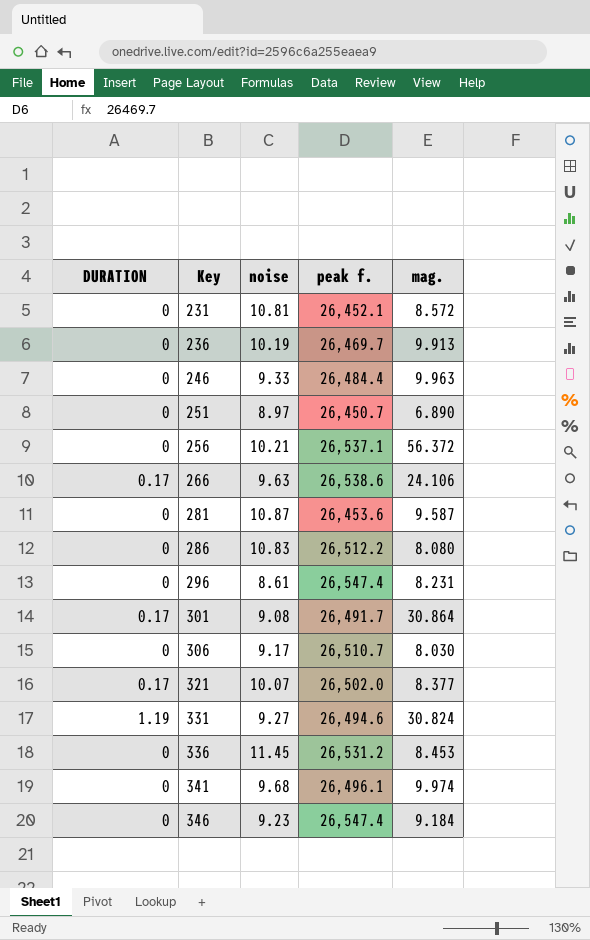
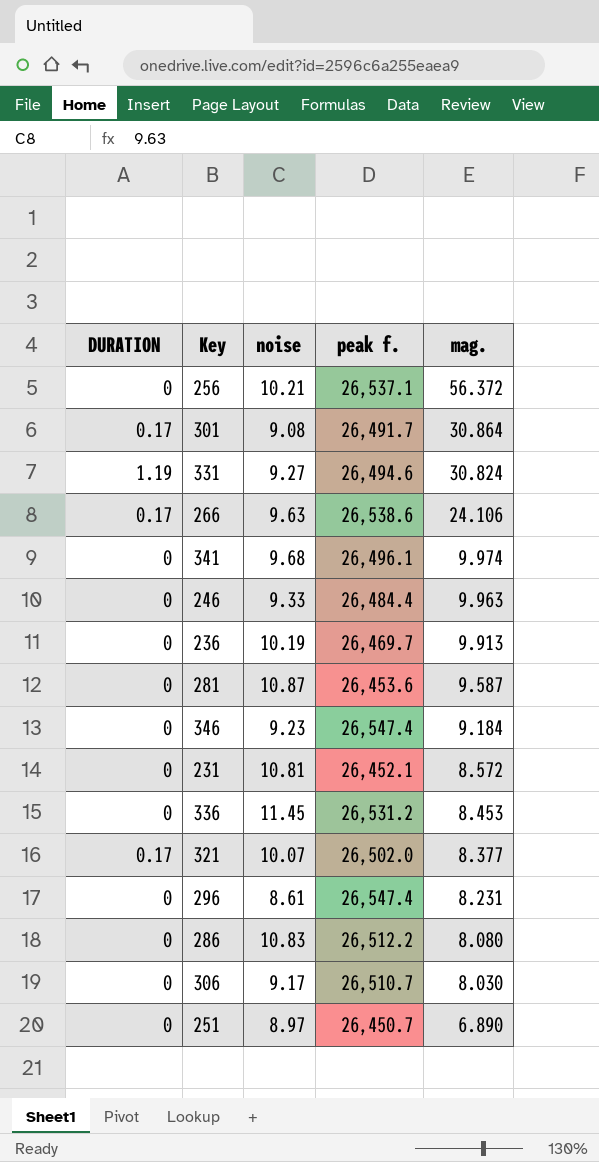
row order: Key ascending -> mag. descending

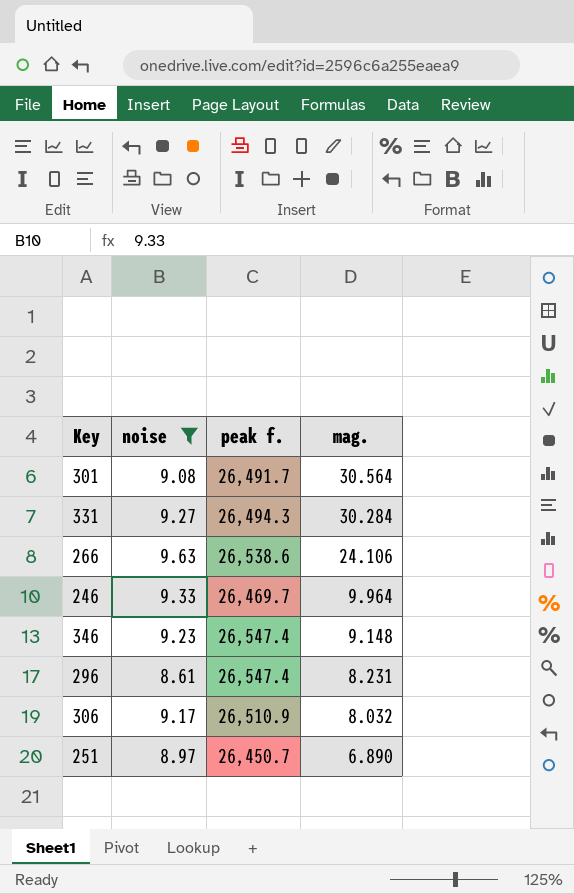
filter: none -> noise <= 9.63
column DURATION | position: 1 -> none
301 | mag.: 30.864 -> 30.564
331 | peak f.: 26,494.6 -> 26,494.3
331 | mag.: 30.824 -> 30.284
246 | peak f.: 26,484.4 -> 26,469.7
246 | mag.: 9.963 -> 9.964
346 | mag.: 9.184 -> 9.148
306 | peak f.: 26,510.7 -> 26,510.9
306 | mag.: 8.030 -> 8.032

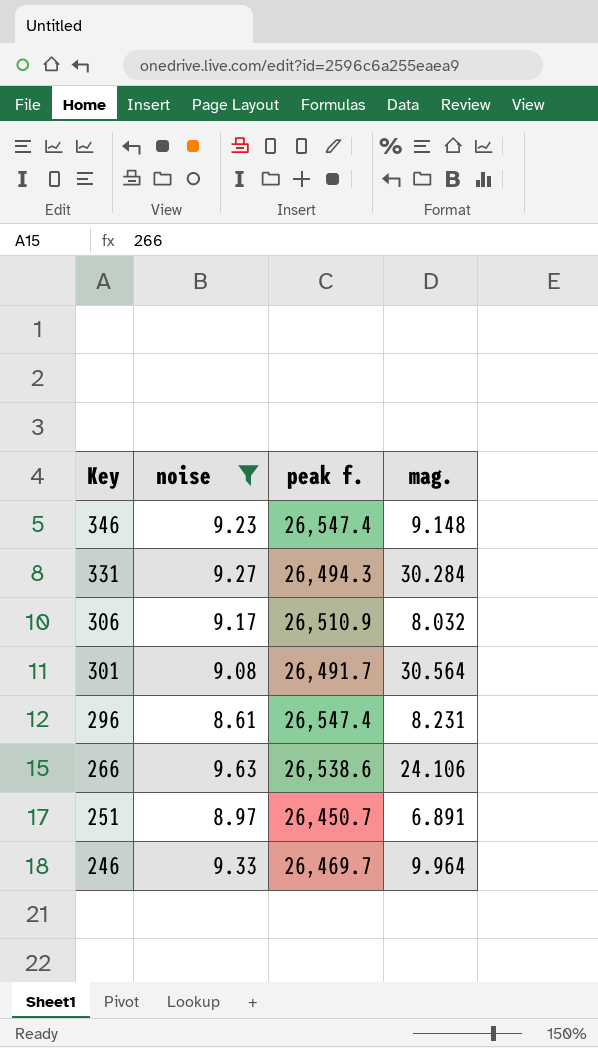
row order: mag. descending -> Key descending
251 | mag.: 6.890 -> 6.891

